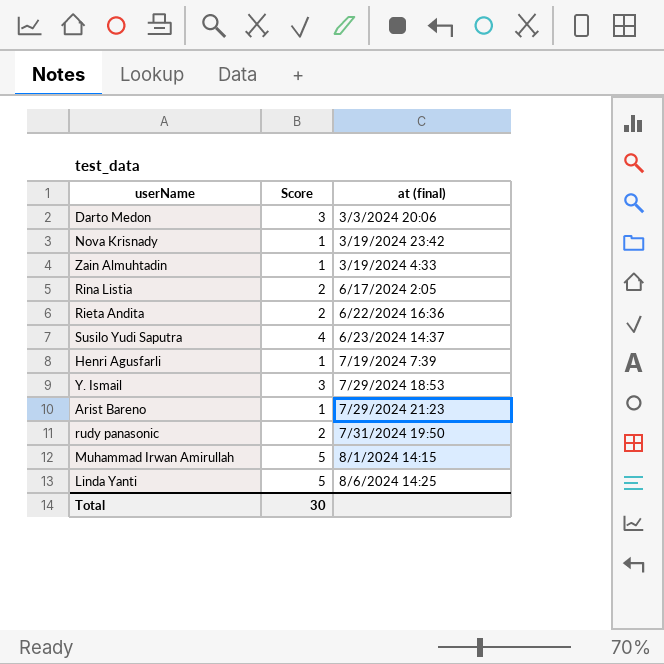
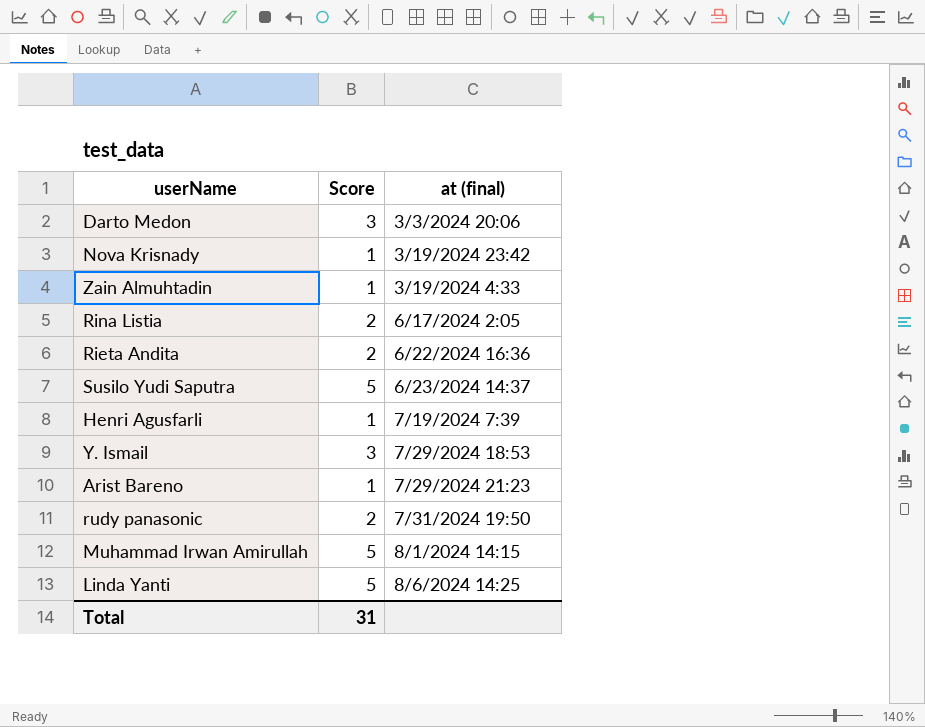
Susilo Yudi Saputra | Score: 4 -> 5
Total | Score: 30 -> 31

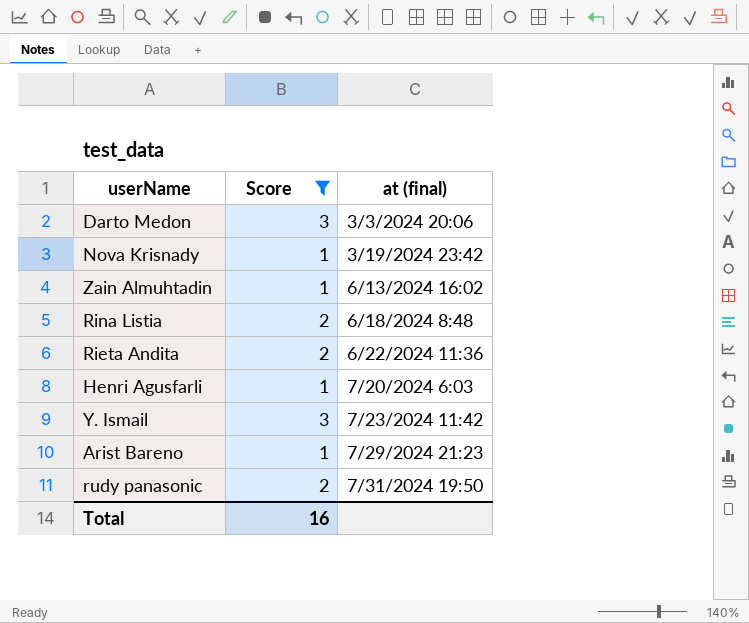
filter: none -> Score != 5
Zain Almuhtadin | at (final): 3/19/2024 4:33 -> 6/13/2024 16:02
Rina Listia | at (final): 6/17/2024 2:05 -> 6/18/2024 8:48
Rieta Andita | at (final): 6/22/2024 16:36 -> 6/22/2024 11:36
Henri Agusfarli | at (final): 7/19/2024 7:39 -> 7/20/2024 6:03
Y. Ismail | at (final): 7/29/2024 18:53 -> 7/23/2024 11:42
Total | Score: 31 -> 16

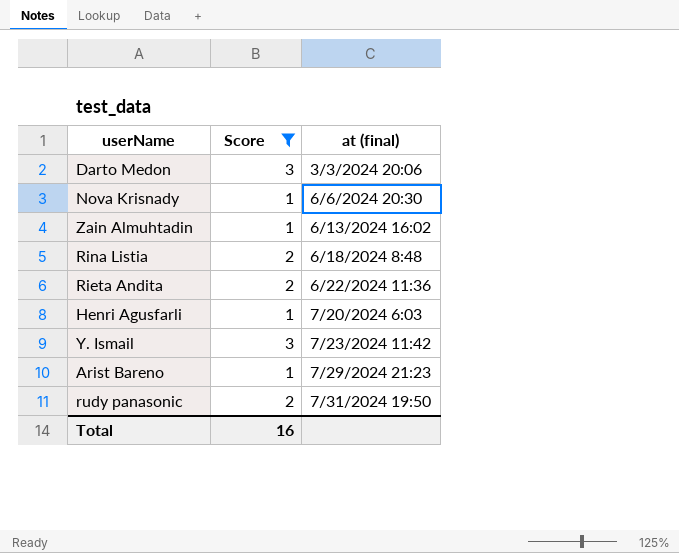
Nova Krisnady | at (final): 3/19/2024 23:42 -> 6/6/2024 20:30

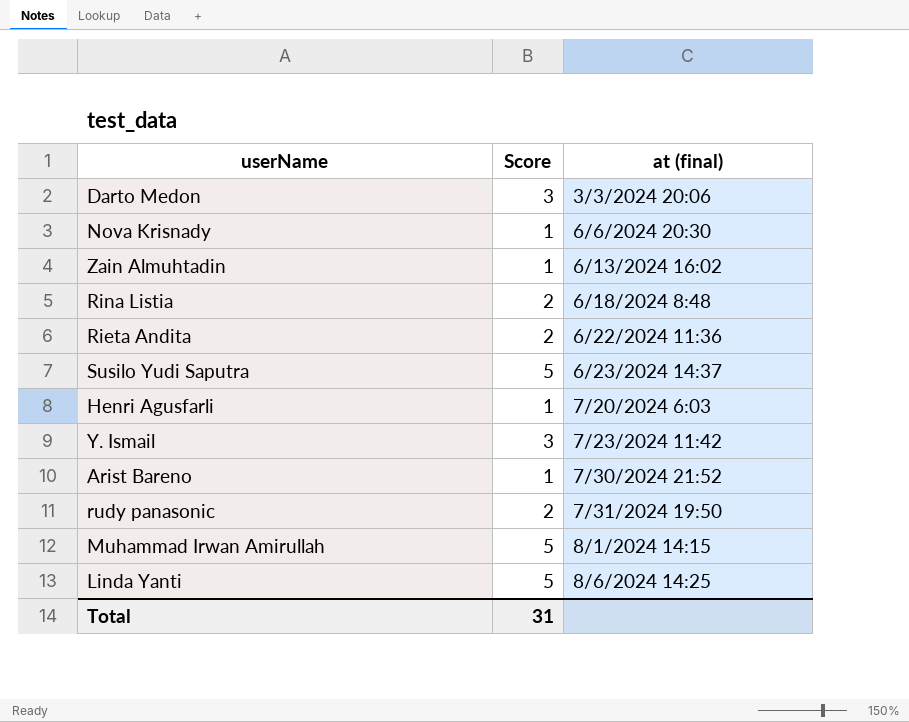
filter: Score != 5 -> none
Arist Bareno | at (final): 7/29/2024 21:23 -> 7/30/2024 21:52
Total | Score: 16 -> 31

